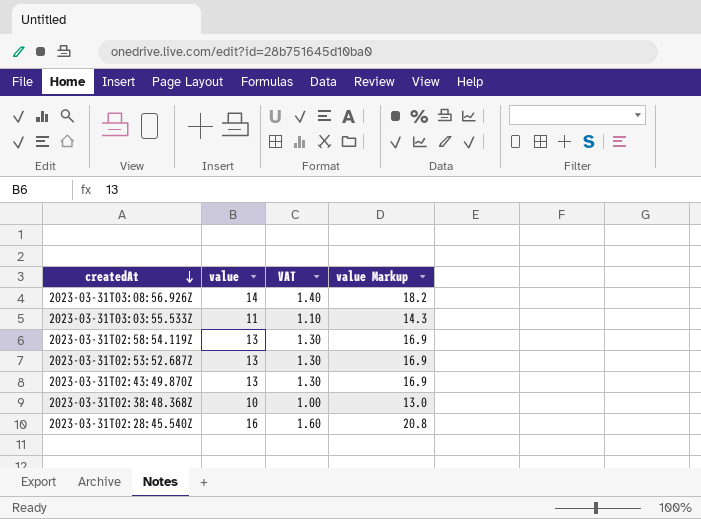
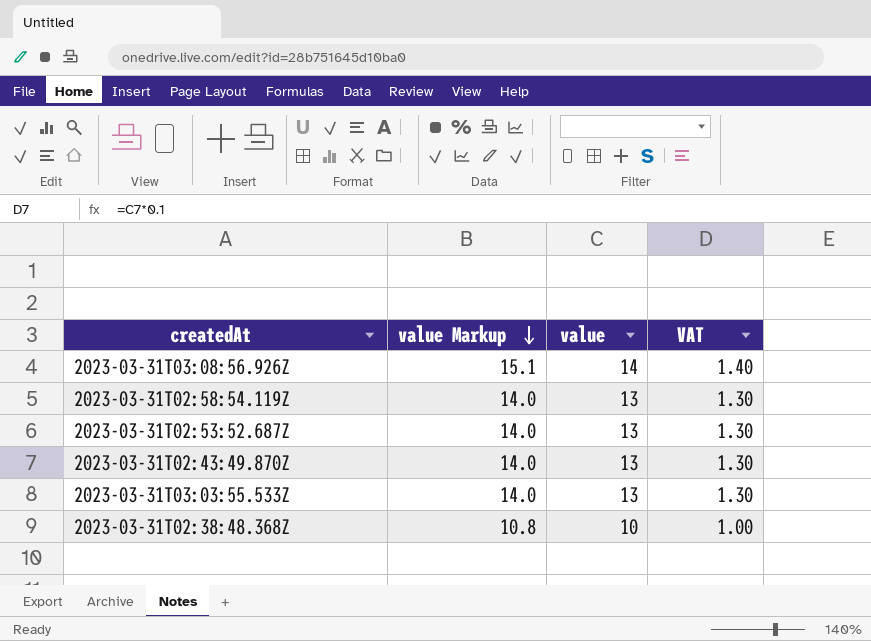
row order: createdAt descending -> value Markup descending
column value Markup | formula: [value] * 1.3 -> [value] * 1.08
column value Markup | position: 4 -> 2
row 2023-03-31T02:28:45.540Z: 16 | 1.60 | 20.8 -> none
2023-03-31T03:03:55.533Z | value: 11 -> 13
2023-03-31T03:03:55.533Z | VAT: 1.10 -> 1.30

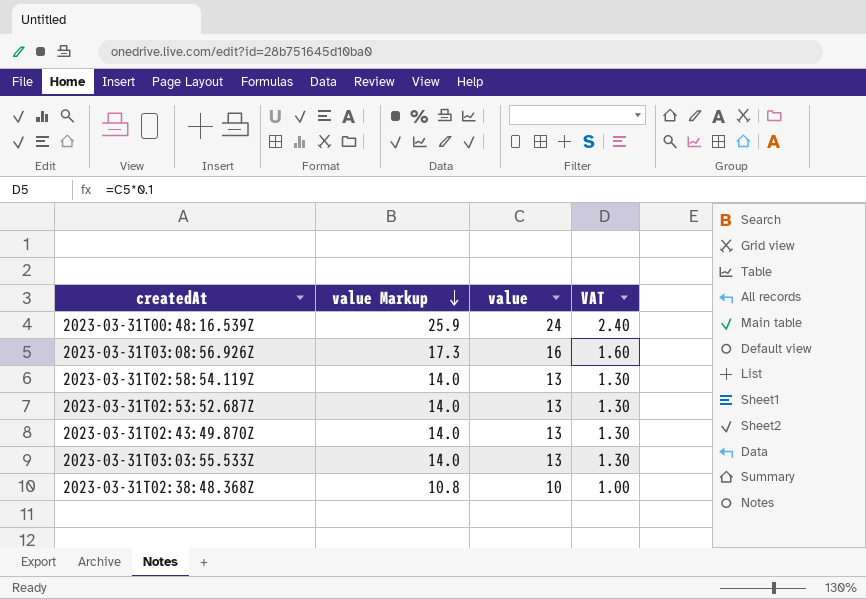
row 2023-03-31T00:48:16.539Z: none -> 25.9 | 24 | 2.40
2023-03-31T03:08:56.926Z | value Markup: 15.1 -> 17.3
2023-03-31T03:08:56.926Z | value: 14 -> 16
2023-03-31T03:08:56.926Z | VAT: 1.40 -> 1.60

